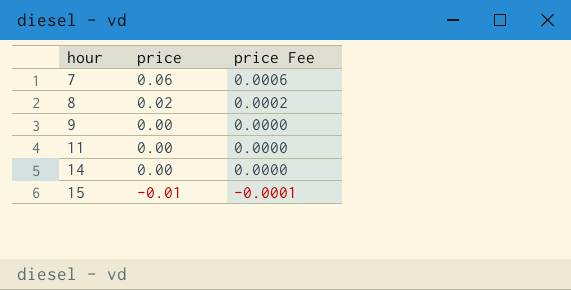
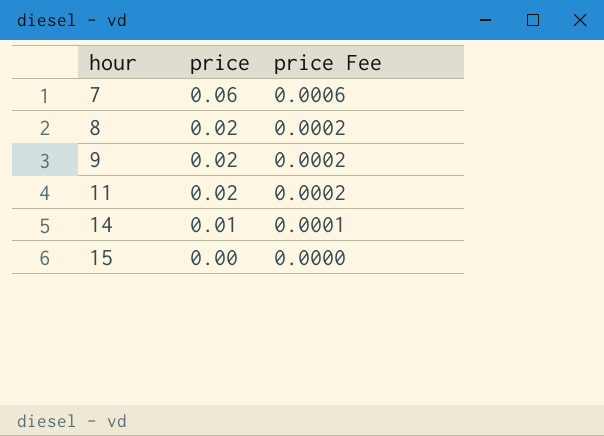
9 | price: 0.00 -> 0.02
9 | price Fee: 0.0000 -> 0.0002
11 | price: 0.00 -> 0.02
11 | price Fee: 0.0000 -> 0.0002
14 | price: 0.00 -> 0.01
14 | price Fee: 0.0000 -> 0.0001
15 | price: -0.01 -> 0.00
15 | price Fee: -0.0001 -> 0.0000

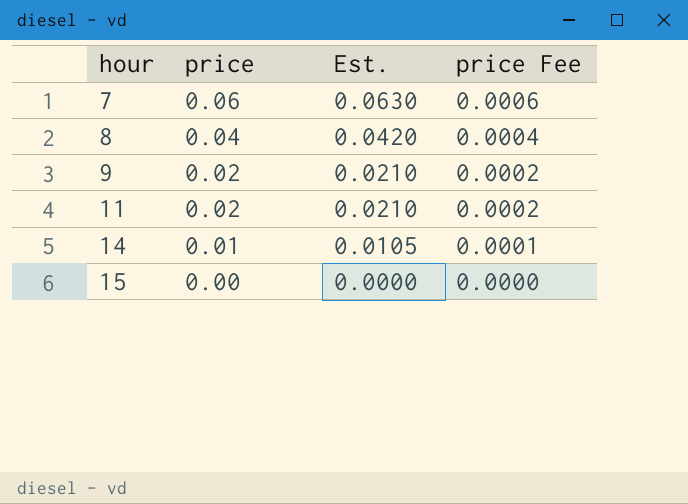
column Est. | formula: none -> [price] * 1.05
8 | price: 0.02 -> 0.04
8 | price Fee: 0.0002 -> 0.0004

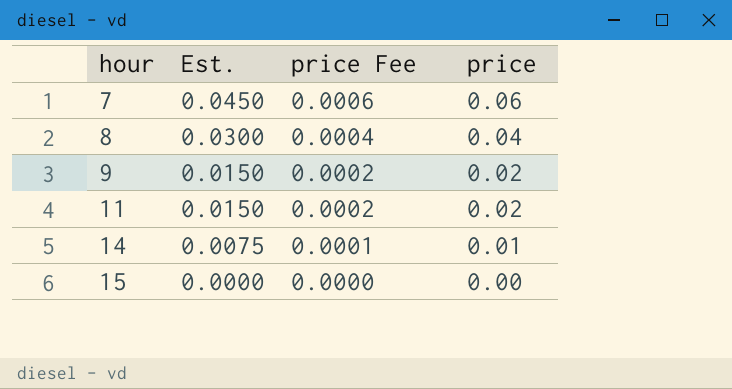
column Est. | formula: [price] * 1.05 -> [price] * 0.75
column price | position: 2 -> 4

